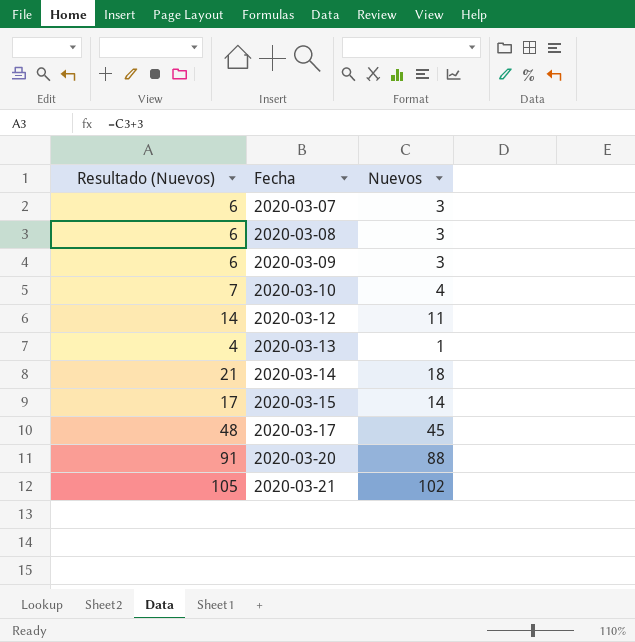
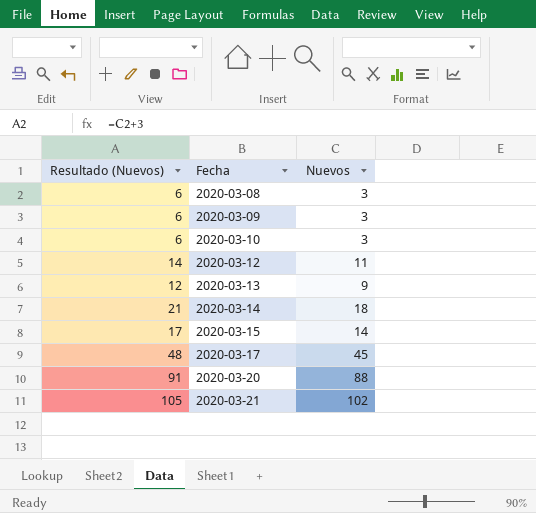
row 2020-03-07: 6 | 3 -> none
2020-03-10 | Resultado (Nuevos): 7 -> 6
2020-03-10 | Nuevos: 4 -> 3
2020-03-13 | Resultado (Nuevos): 4 -> 12
2020-03-13 | Nuevos: 1 -> 9

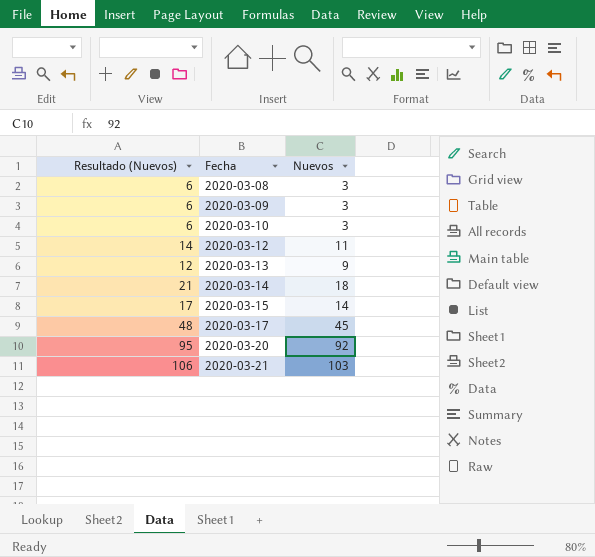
2020-03-20 | Resultado (Nuevos): 91 -> 95
2020-03-20 | Nuevos: 88 -> 92
2020-03-21 | Resultado (Nuevos): 105 -> 106
2020-03-21 | Nuevos: 102 -> 103

